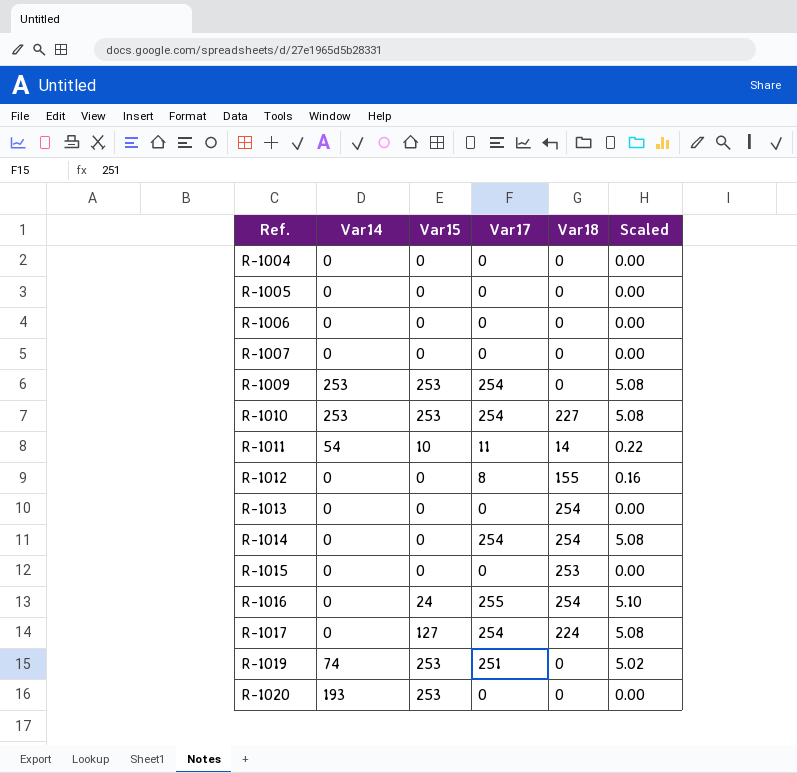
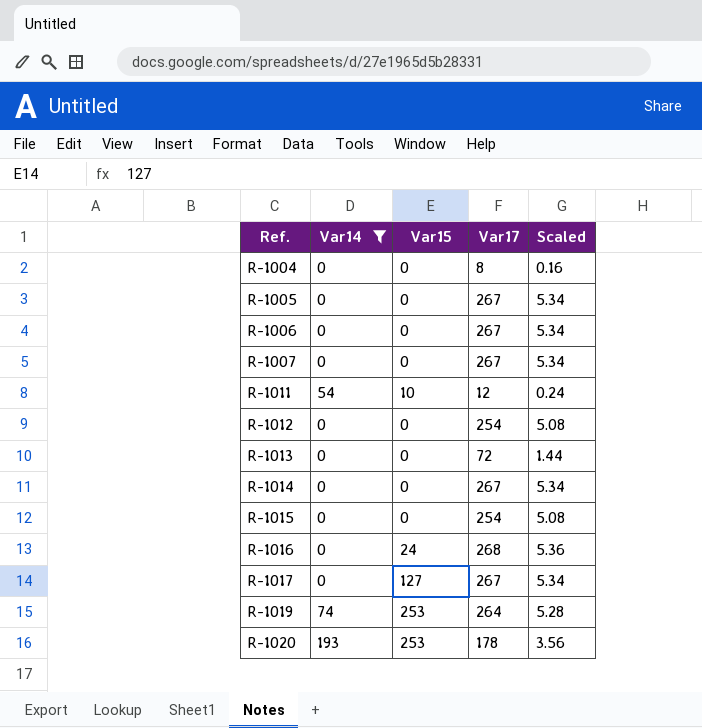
filter: none -> Var14 != 253
column Var18 | position: 5 -> none
R-1004 | Var17: 0 -> 8
R-1004 | Scaled: 0.00 -> 0.16
R-1005 | Var17: 0 -> 267
R-1005 | Scaled: 0.00 -> 5.34
R-1006 | Var17: 0 -> 267
R-1006 | Scaled: 0.00 -> 5.34
R-1007 | Var17: 0 -> 267
R-1007 | Scaled: 0.00 -> 5.34
R-1011 | Var17: 11 -> 12
R-1011 | Scaled: 0.22 -> 0.24
R-1012 | Var17: 8 -> 254
R-1012 | Scaled: 0.16 -> 5.08
R-1013 | Var17: 0 -> 72
R-1013 | Scaled: 0.00 -> 1.44
R-1014 | Var17: 254 -> 267
R-1014 | Scaled: 5.08 -> 5.34
R-1015 | Var17: 0 -> 254
R-1015 | Scaled: 0.00 -> 5.08
R-1016 | Var17: 255 -> 268
R-1016 | Scaled: 5.10 -> 5.36
R-1017 | Var17: 254 -> 267
R-1017 | Scaled: 5.08 -> 5.34
R-1019 | Var17: 251 -> 264
R-1019 | Scaled: 5.02 -> 5.28
R-1020 | Var17: 0 -> 178
R-1020 | Scaled: 0.00 -> 3.56

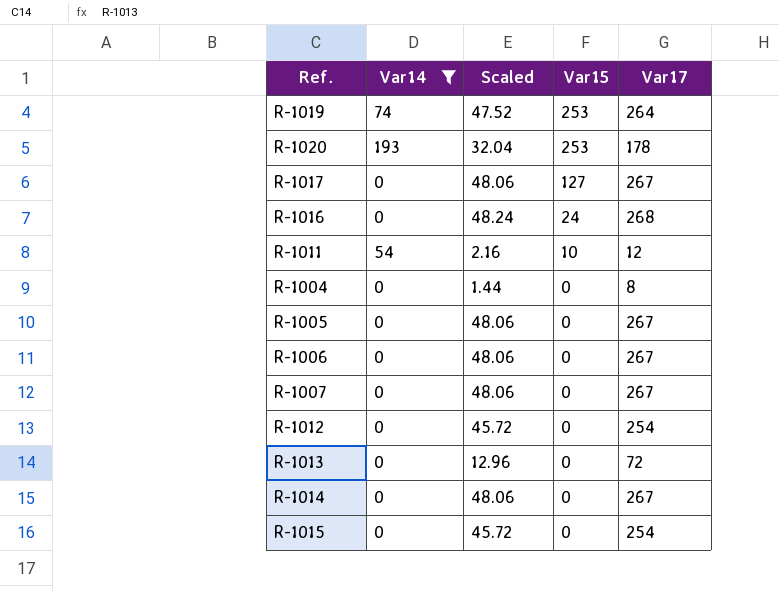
row order: Ref. ascending -> Var15 descending
column Scaled | formula: [Var17] * 0.02 -> [Var17] * 0.18
column Scaled | position: 5 -> 3

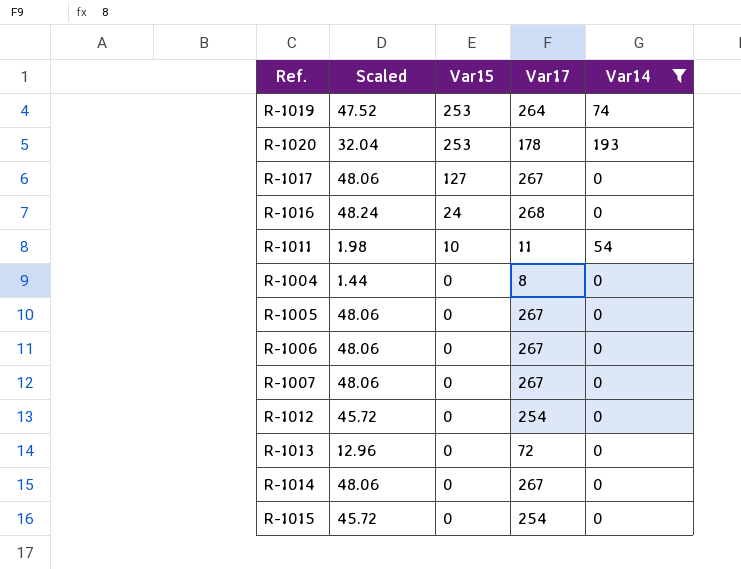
column Var14 | position: 2 -> 5
R-1011 | Scaled: 2.16 -> 1.98
R-1011 | Var17: 12 -> 11

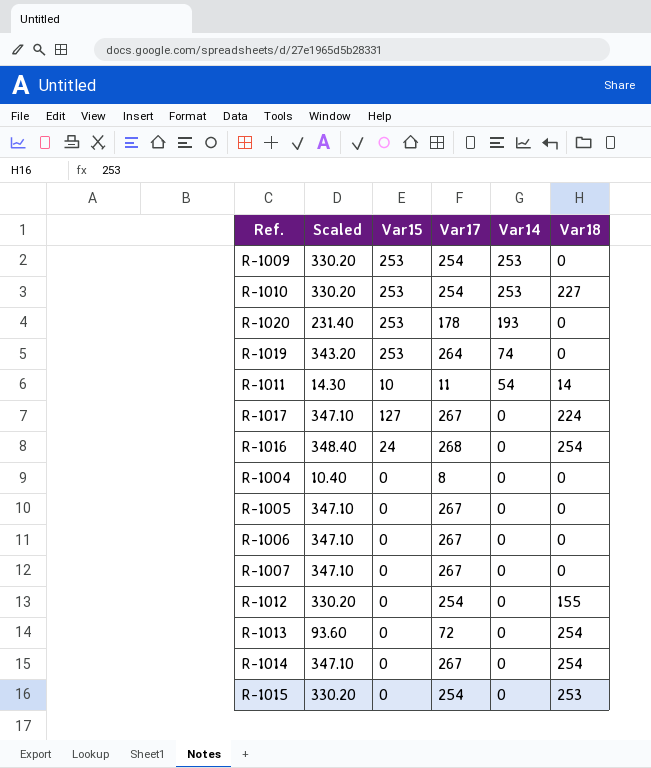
filter: Var14 != 253 -> none
row order: Var15 descending -> Var14 descending
column Scaled | formula: [Var17] * 0.18 -> [Var17] * 1.3
column Var18 | position: none -> 6

